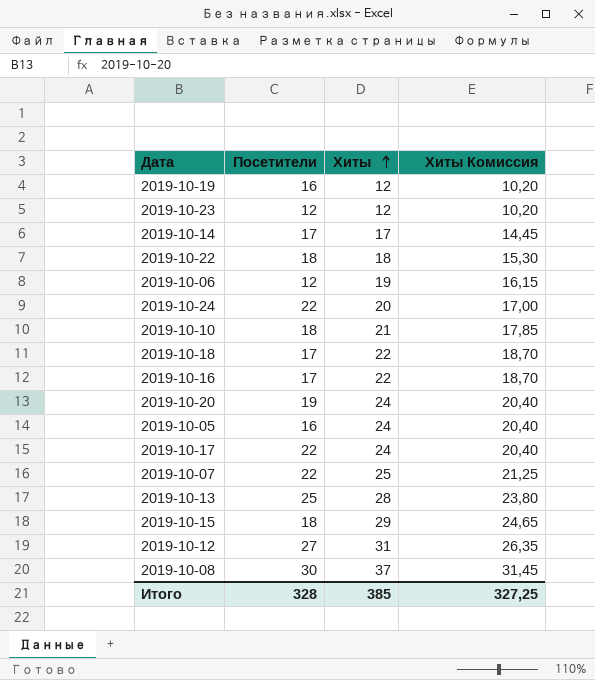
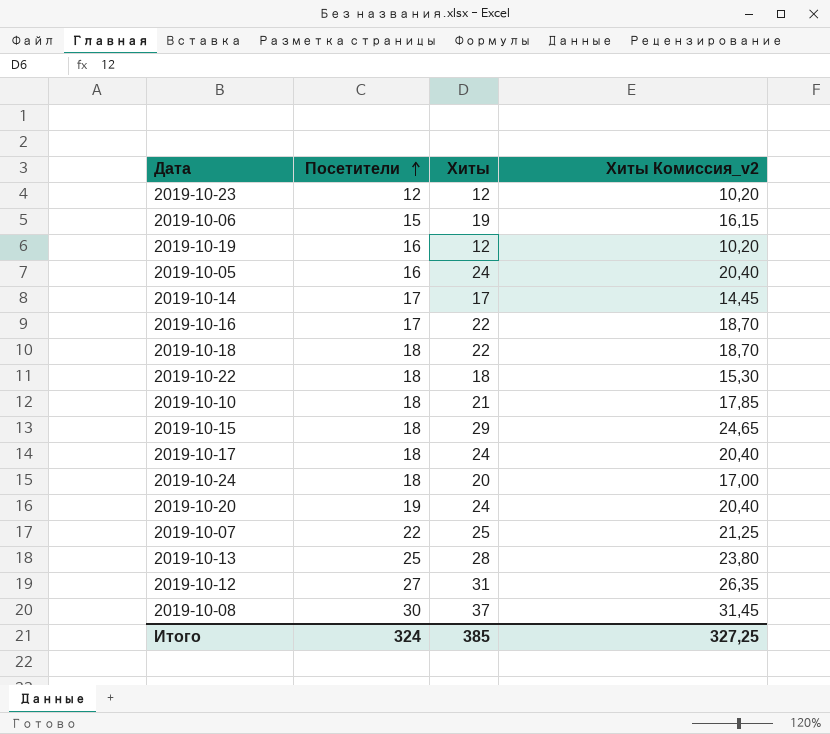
row order: Хиты ascending -> Посетители ascending
column name: Хиты Комиссия -> Хиты Комиссия_v2
2019-10-06 | Посетители: 12 -> 15
2019-10-18 | Посетители: 17 -> 18
2019-10-17 | Посетители: 22 -> 18
2019-10-24 | Посетители: 22 -> 18
Итого | Посетители: 328 -> 324

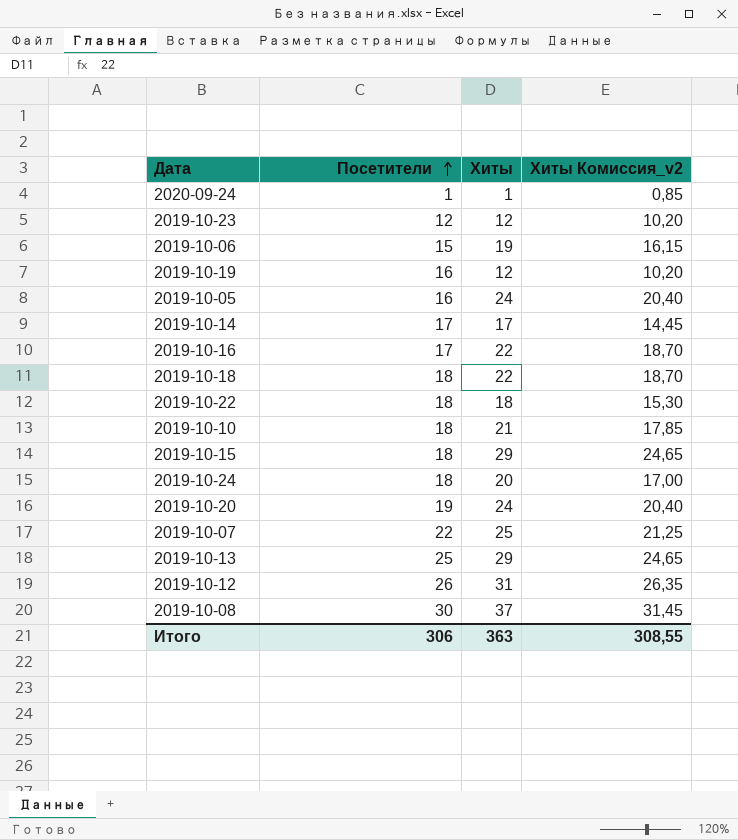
row 2019-10-17: 18 | 24 | 20,40 -> none
row 2020-09-24: none -> 1 | 1 | 0,85
2019-10-13 | Хиты: 28 -> 29
2019-10-13 | Хиты Комиссия_v2: 23,80 -> 24,65
2019-10-12 | Посетители: 27 -> 26
Итого | Посетители: 324 -> 306
Итого | Хиты: 385 -> 363
Итого | Хиты Комиссия_v2: 327,25 -> 308,55

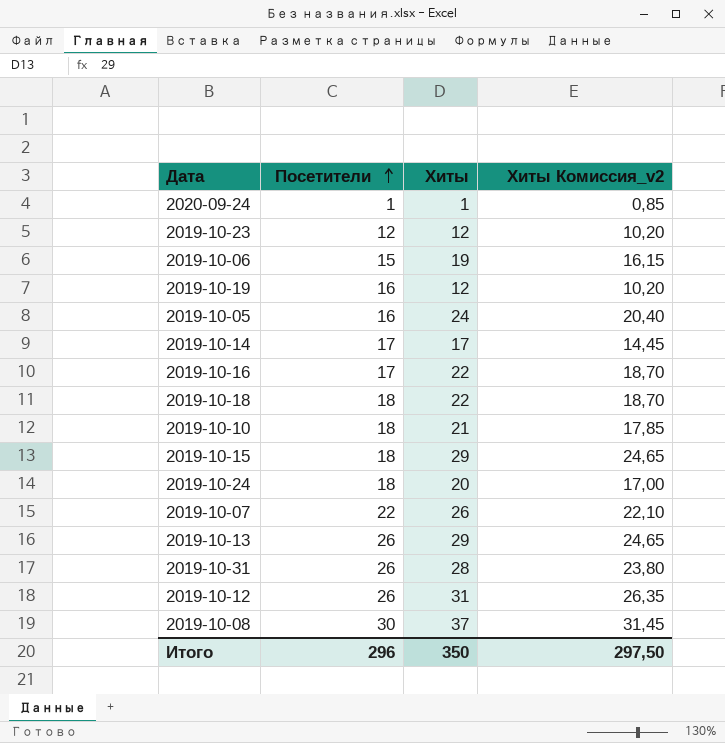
row 2019-10-22: 18 | 18 | 15,30 -> none
row 2019-10-20: 19 | 24 | 20,40 -> none
2019-10-07 | Хиты: 25 -> 26
2019-10-07 | Хиты Комиссия_v2: 21,25 -> 22,10
2019-10-13 | Посетители: 25 -> 26
row 2019-10-31: none -> 26 | 28 | 23,80
Итого | Посетители: 306 -> 296
Итого | Хиты: 363 -> 350
Итого | Хиты Комиссия_v2: 308,55 -> 297,50

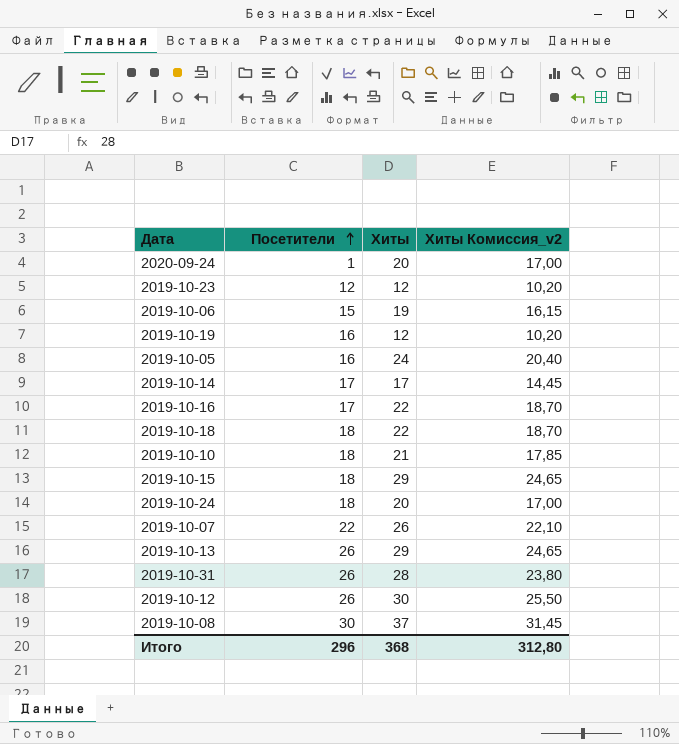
2020-09-24 | Хиты: 1 -> 20
2020-09-24 | Хиты Комиссия_v2: 0,85 -> 17,00
2019-10-12 | Хиты: 31 -> 30
2019-10-12 | Хиты Комиссия_v2: 26,35 -> 25,50
Итого | Хиты: 350 -> 368
Итого | Хиты Комиссия_v2: 297,50 -> 312,80

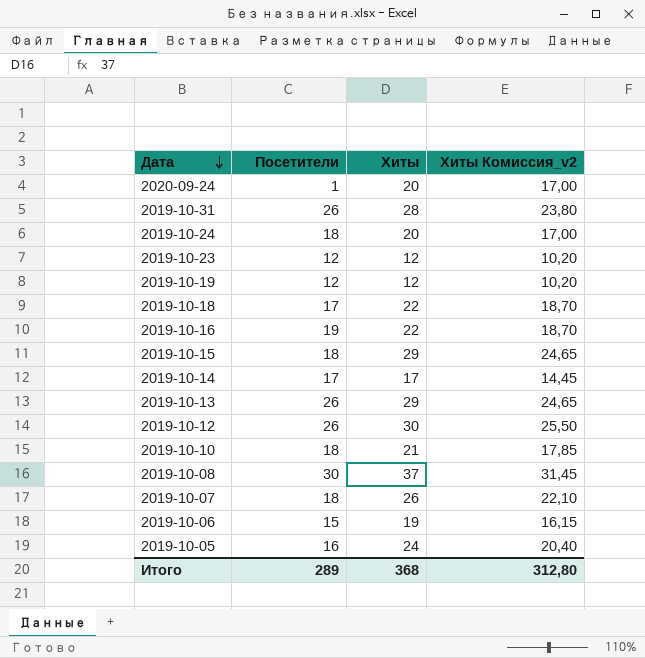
row order: Посетители ascending -> Дата descending
2019-10-19 | Посетители: 16 -> 12
2019-10-18 | Посетители: 18 -> 17
2019-10-16 | Посетители: 17 -> 19
2019-10-07 | Посетители: 22 -> 18
Итого | Посетители: 296 -> 289

